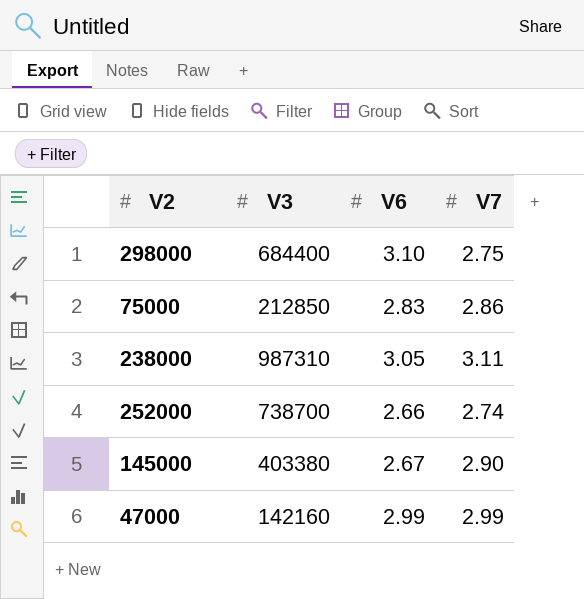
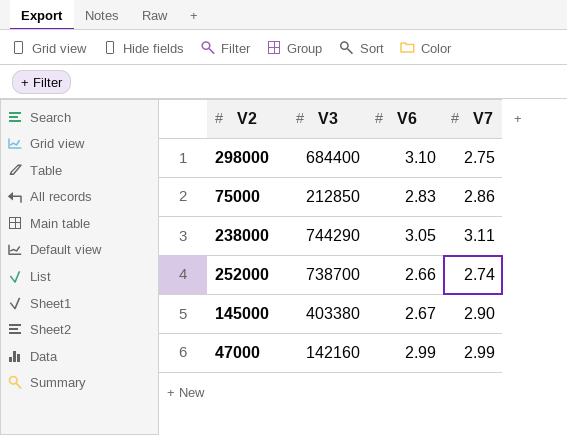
238000 | V3: 987310 -> 744290

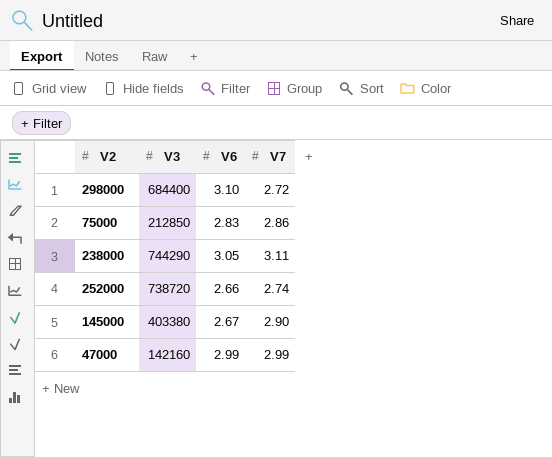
298000 | V7: 2.75 -> 2.72
252000 | V3: 738700 -> 738720

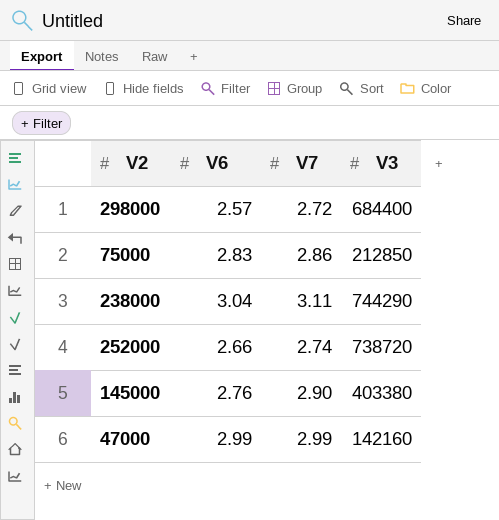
column V3 | position: 2 -> 4
298000 | V6: 3.10 -> 2.57
238000 | V6: 3.05 -> 3.04
145000 | V6: 2.67 -> 2.76

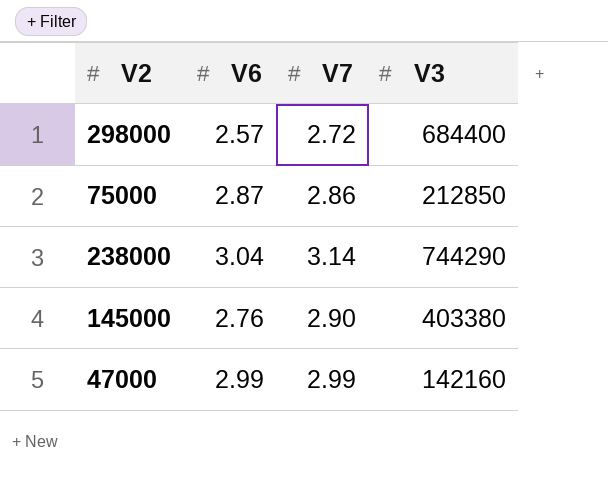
row 252000: 2.66 | 2.74 | 738720 -> none
75000 | V6: 2.83 -> 2.87
238000 | V7: 3.11 -> 3.14

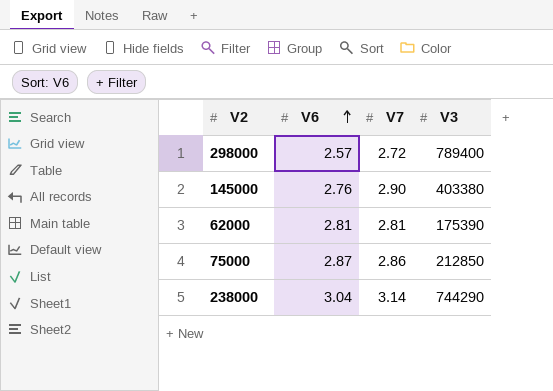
row order: none -> V6 ascending
row 47000: 2.99 | 2.99 | 142160 -> none
298000 | V3: 684400 -> 789400
row 62000: none -> 2.81 | 2.81 | 175390

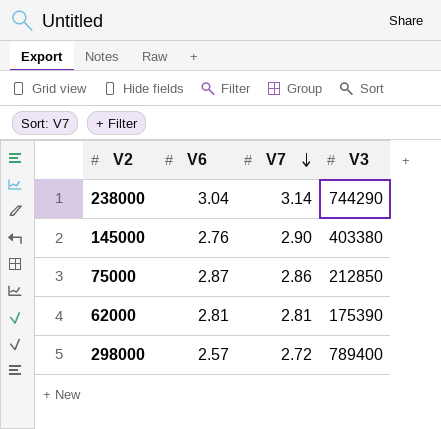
row order: V6 ascending -> V7 descending

